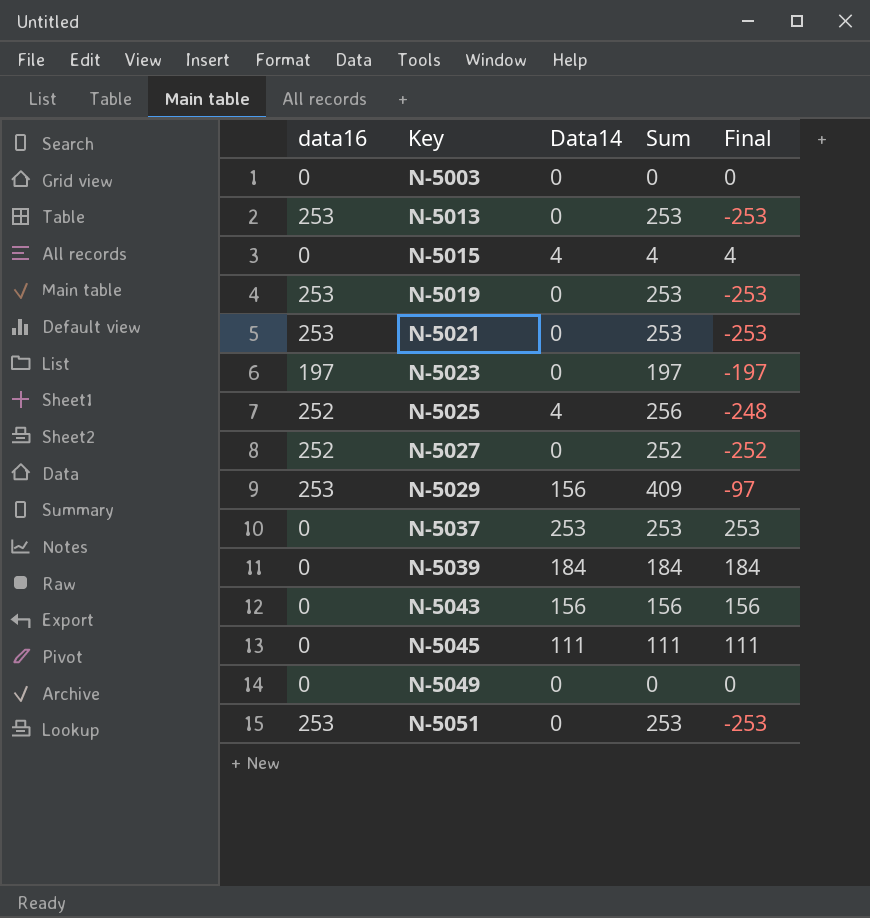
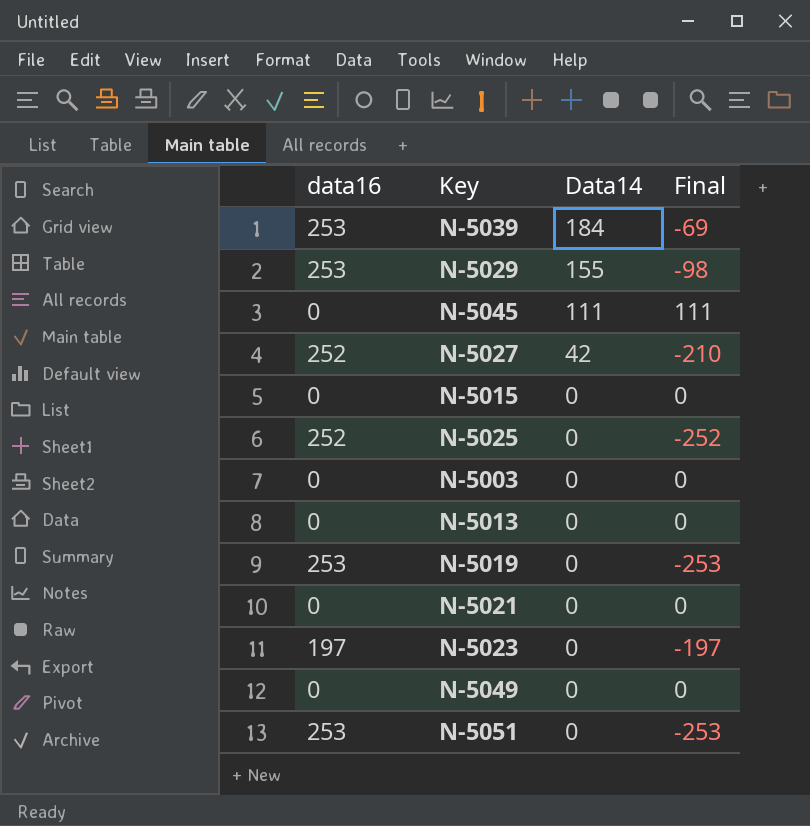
row order: Key ascending -> Data14 descending
column Sum | formula: [data16] + [Data14] -> none
row N-5037: 0 | 253 | 253 | 253 -> none
row N-5043: 0 | 156 | 156 | 156 -> none
N-5039 | data16: 0 -> 253
N-5039 | Final: 184 -> -69
N-5029 | Data14: 156 -> 155
N-5029 | Final: -97 -> -98
N-5027 | Data14: 0 -> 42
N-5027 | Final: -252 -> -210
N-5015 | Data14: 4 -> 0
N-5015 | Final: 4 -> 0
N-5025 | Data14: 4 -> 0
N-5025 | Final: -248 -> -252
N-5013 | data16: 253 -> 0
N-5013 | Final: -253 -> 0
N-5021 | data16: 253 -> 0
N-5021 | Final: -253 -> 0

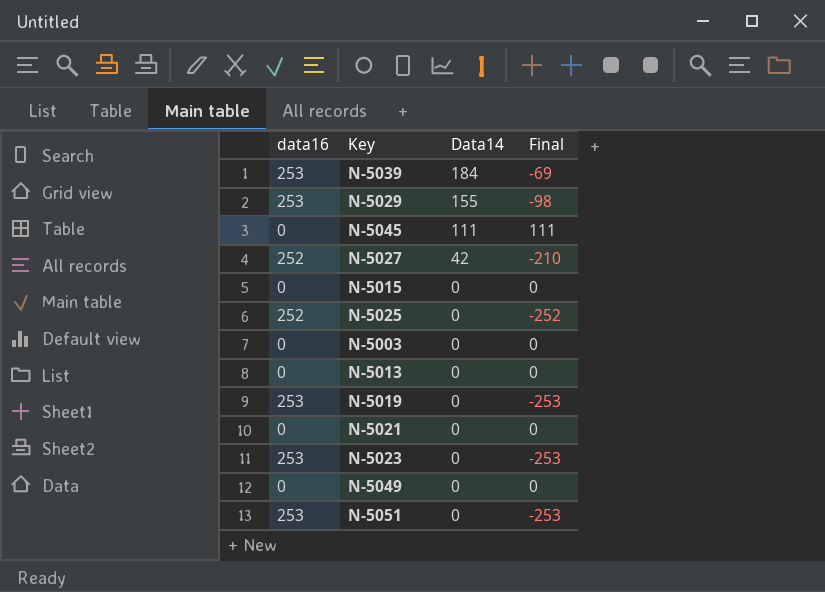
N-5023 | data16: 197 -> 253
N-5023 | Final: -197 -> -253

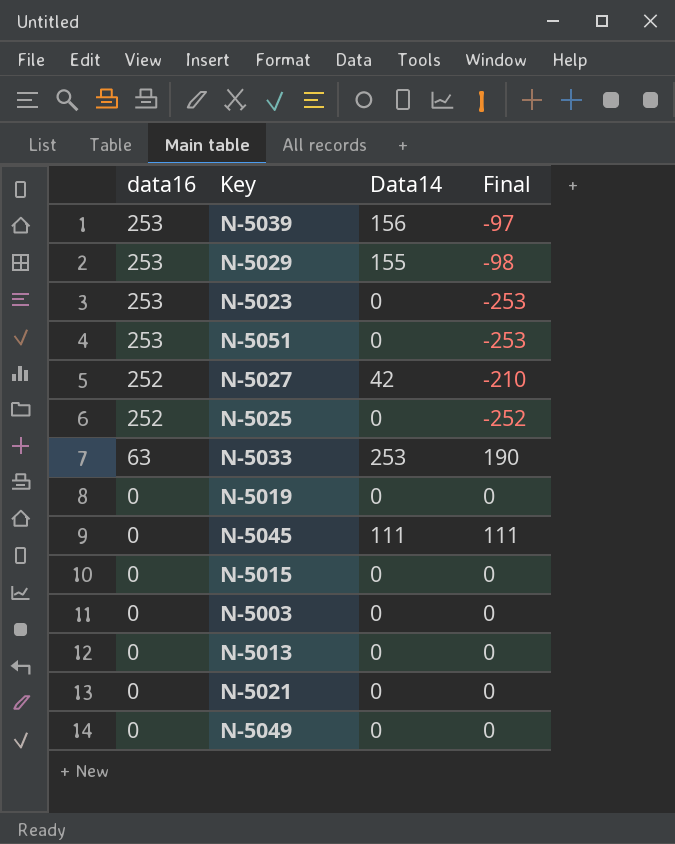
row order: Data14 descending -> data16 descending
N-5039 | Data14: 184 -> 156
N-5039 | Final: -69 -> -97
row N-5033: none -> 63 | 253 | 190
N-5019 | data16: 253 -> 0
N-5019 | Final: -253 -> 0

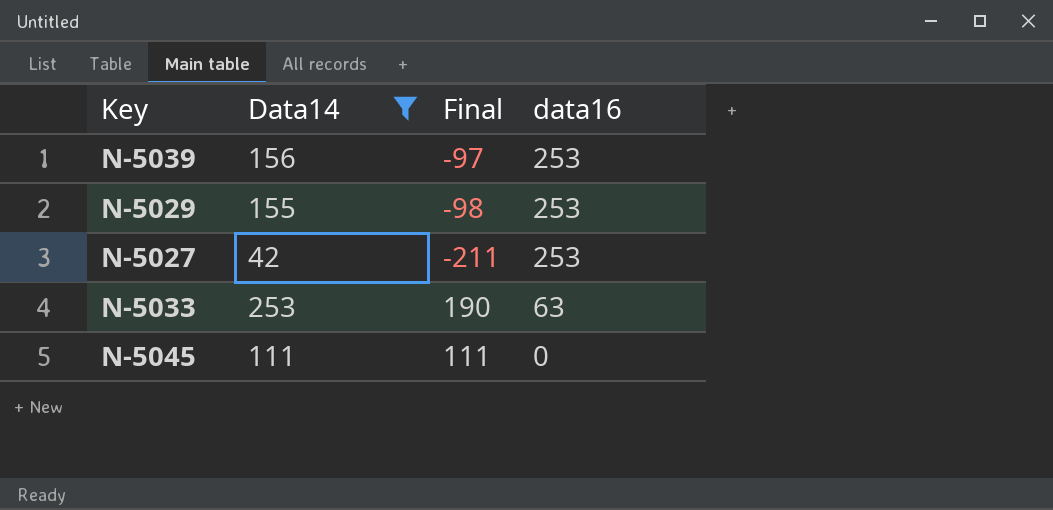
filter: none -> Data14 != 0
column data16 | position: 1 -> 4
N-5027 | Final: -210 -> -211
N-5027 | data16: 252 -> 253

